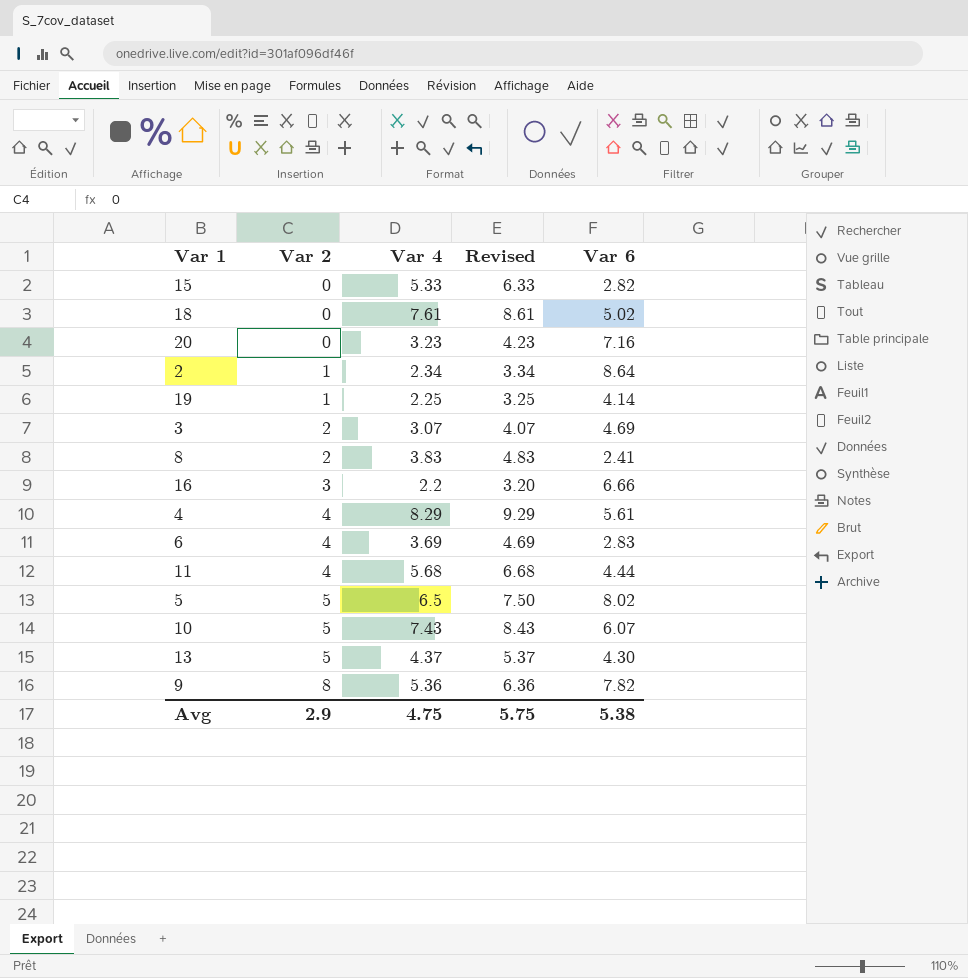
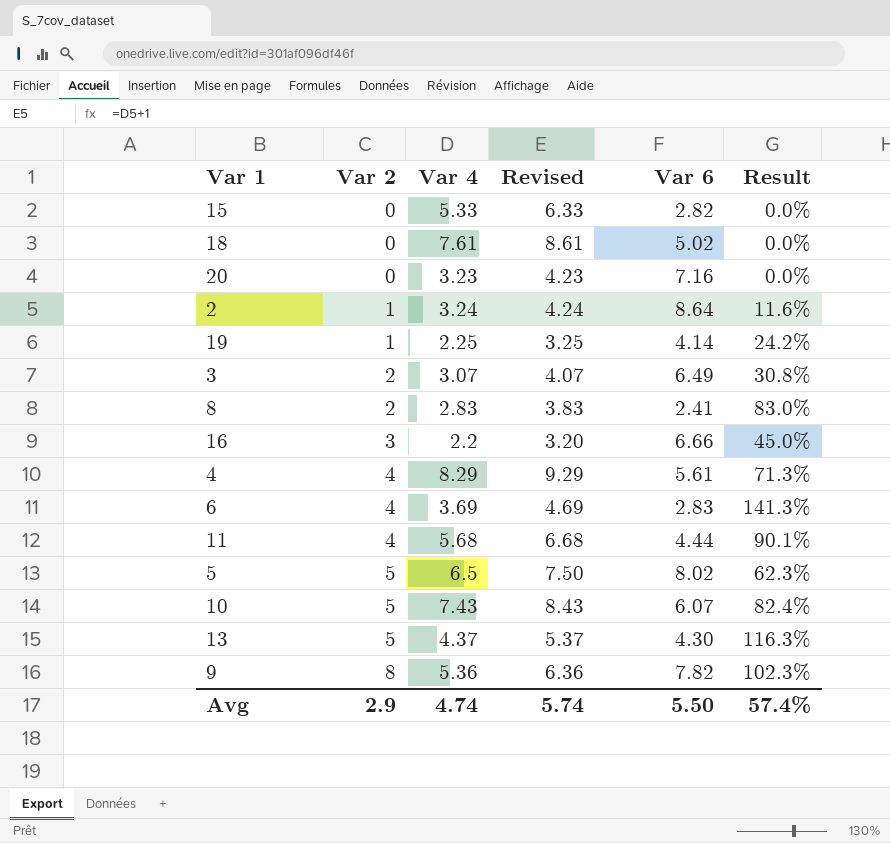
column Result | formula: none -> [Var 2] / [Var 6]
2 | Var 4: 2.34 -> 3.24
2 | Revised: 3.34 -> 4.24
3 | Var 6: 4.69 -> 6.49
8 | Var 4: 3.83 -> 2.83
8 | Revised: 4.83 -> 3.83
Avg | Var 4: 4.75 -> 4.74
Avg | Revised: 5.75 -> 5.74
Avg | Var 6: 5.38 -> 5.50

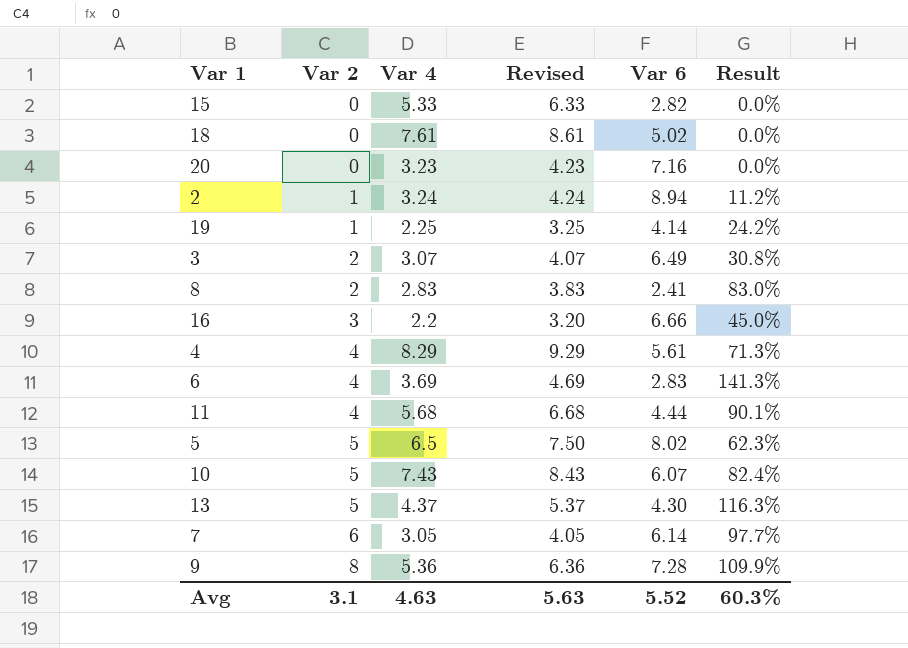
2 | Var 6: 8.64 -> 8.94
2 | Result: 11.6% -> 11.2%
row 7: none -> 6 | 3.05 | 4.05 | 6.14 | 97.7%
9 | Var 6: 7.82 -> 7.28
9 | Result: 102.3% -> 109.9%
Avg | Var 2: 2.9 -> 3.1
Avg | Var 4: 4.74 -> 4.63
Avg | Revised: 5.74 -> 5.63
Avg | Var 6: 5.50 -> 5.52
Avg | Result: 57.4% -> 60.3%

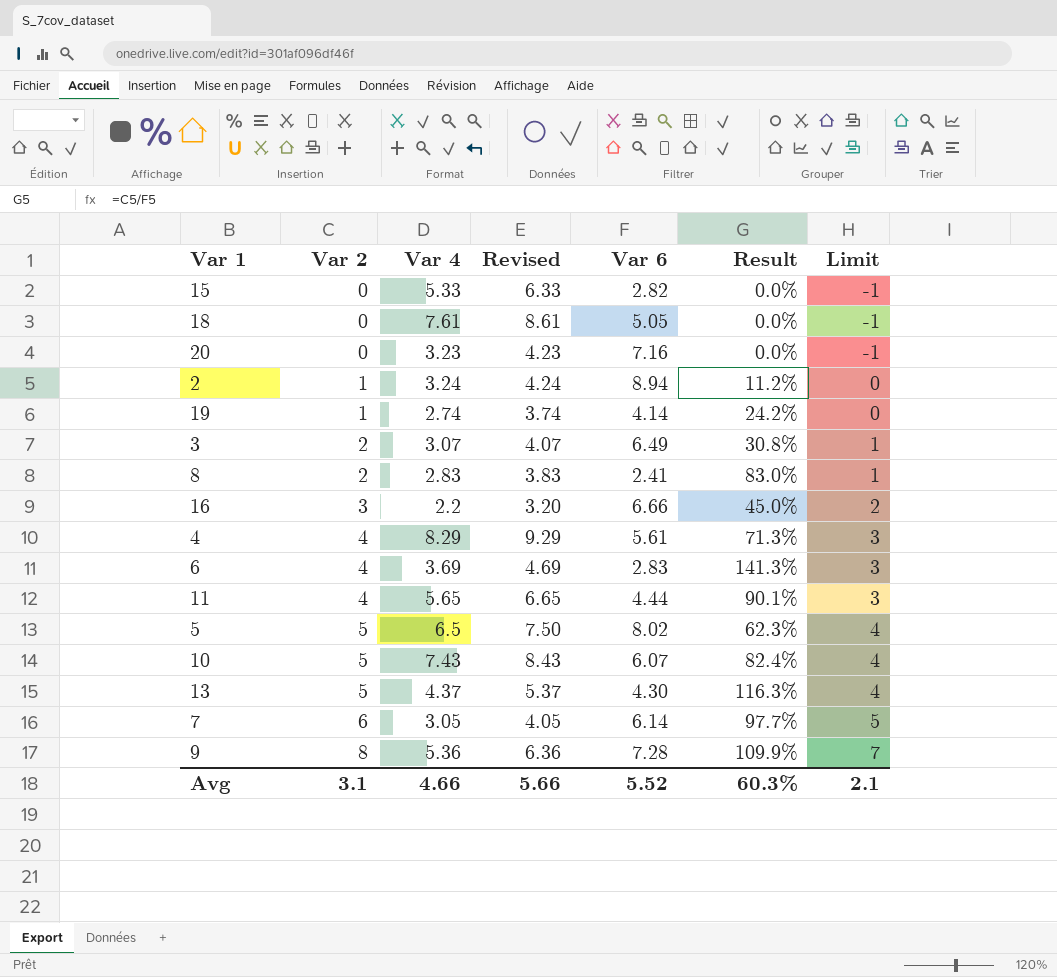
column Limit | formula: none -> [Var 2] - 1
18 | Var 6: 5.02 -> 5.05
19 | Var 4: 2.25 -> 2.74
19 | Revised: 3.25 -> 3.74
11 | Var 4: 5.68 -> 5.65
11 | Revised: 6.68 -> 6.65
Avg | Var 4: 4.63 -> 4.66
Avg | Revised: 5.63 -> 5.66

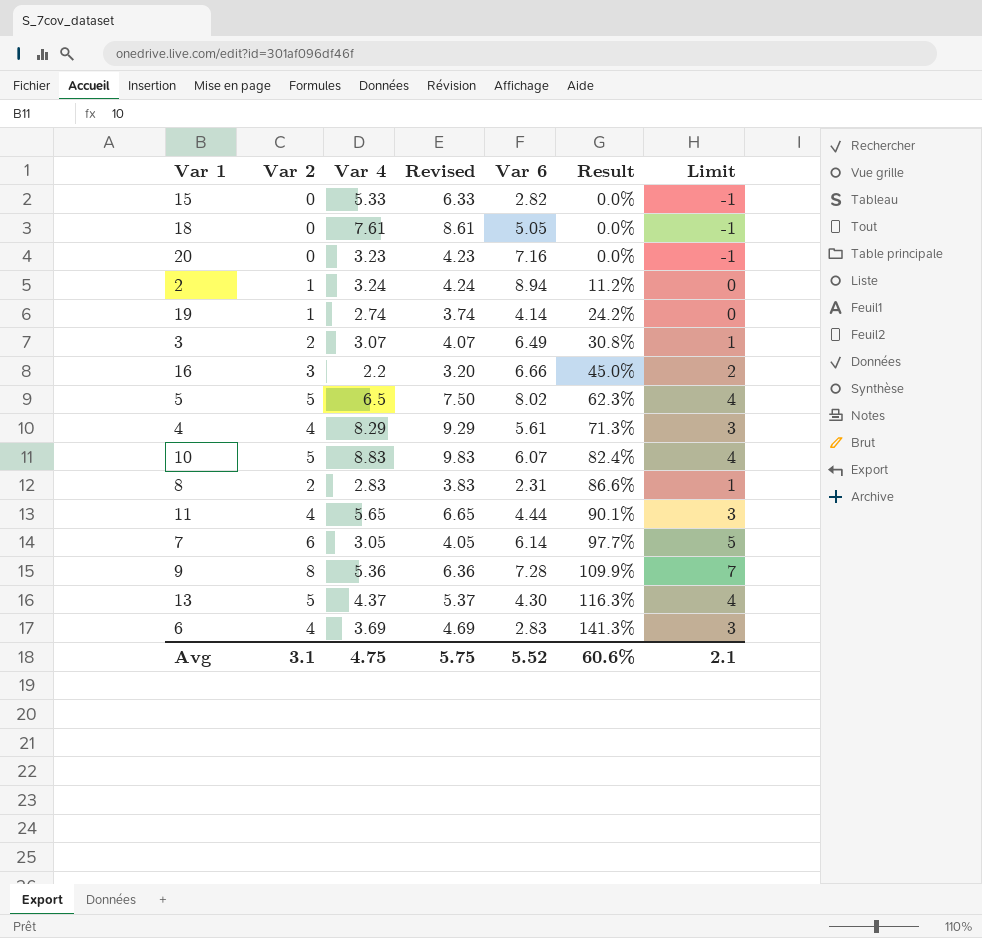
row order: Var 2 ascending -> Result ascending
10 | Var 4: 7.43 -> 8.83
10 | Revised: 8.43 -> 9.83
8 | Var 6: 2.41 -> 2.31
8 | Result: 83.0% -> 86.6%
Avg | Var 4: 4.66 -> 4.75
Avg | Revised: 5.66 -> 5.75
Avg | Result: 60.3% -> 60.6%

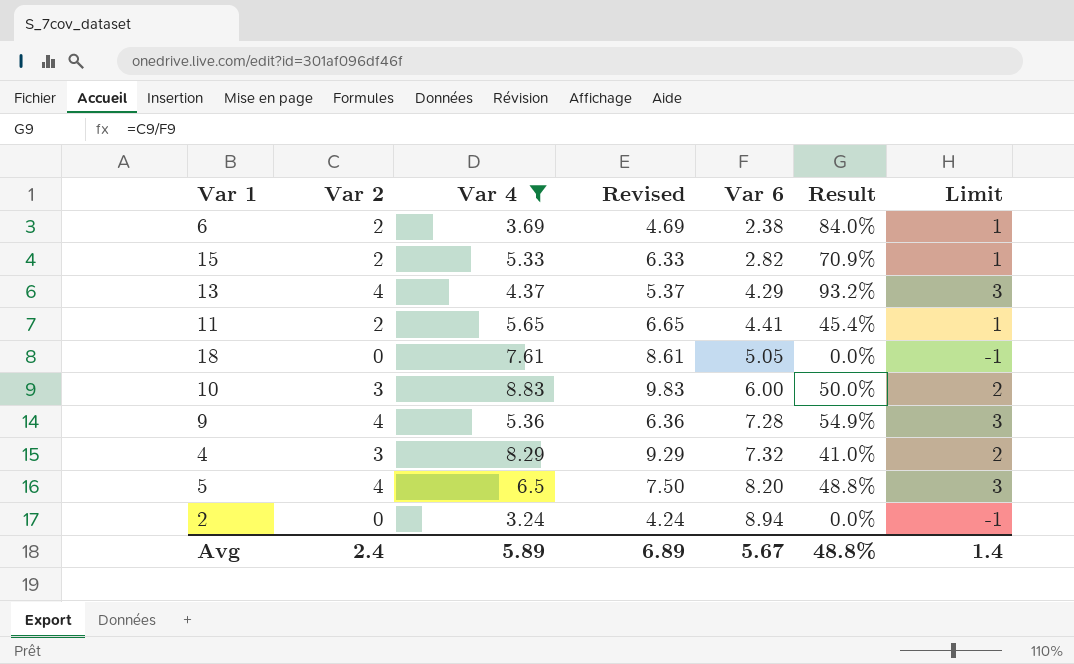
filter: none -> Var 4 >= 3.24
row order: Result ascending -> Var 6 ascending
6 | Var 2: 4 -> 2
6 | Var 6: 2.83 -> 2.38
6 | Result: 141.3% -> 84.0%
6 | Limit: 3 -> 1
15 | Var 2: 0 -> 2
15 | Result: 0.0% -> 70.9%
15 | Limit: -1 -> 1
13 | Var 2: 5 -> 4
13 | Var 6: 4.30 -> 4.29
13 | Result: 116.3% -> 93.2%
13 | Limit: 4 -> 3
11 | Var 2: 4 -> 2
11 | Var 6: 4.44 -> 4.41
11 | Result: 90.1% -> 45.4%
11 | Limit: 3 -> 1
10 | Var 2: 5 -> 3
10 | Var 6: 6.07 -> 6.00
10 | Result: 82.4% -> 50.0%
10 | Limit: 4 -> 2
9 | Var 2: 8 -> 4
9 | Result: 109.9% -> 54.9%
9 | Limit: 7 -> 3
4 | Var 2: 4 -> 3
4 | Var 6: 5.61 -> 7.32
4 | Result: 71.3% -> 41.0%
4 | Limit: 3 -> 2
5 | Var 2: 5 -> 4
5 | Var 6: 8.02 -> 8.20
5 | Result: 62.3% -> 48.8%
5 | Limit: 4 -> 3
2 | Var 2: 1 -> 0
2 | Result: 11.2% -> 0.0%
2 | Limit: 0 -> -1
Avg | Var 2: 3.1 -> 2.4
Avg | Var 4: 4.75 -> 5.89
Avg | Revised: 5.75 -> 6.89
Avg | Var 6: 5.52 -> 5.67
Avg | Result: 60.6% -> 48.8%
Avg | Limit: 2.1 -> 1.4

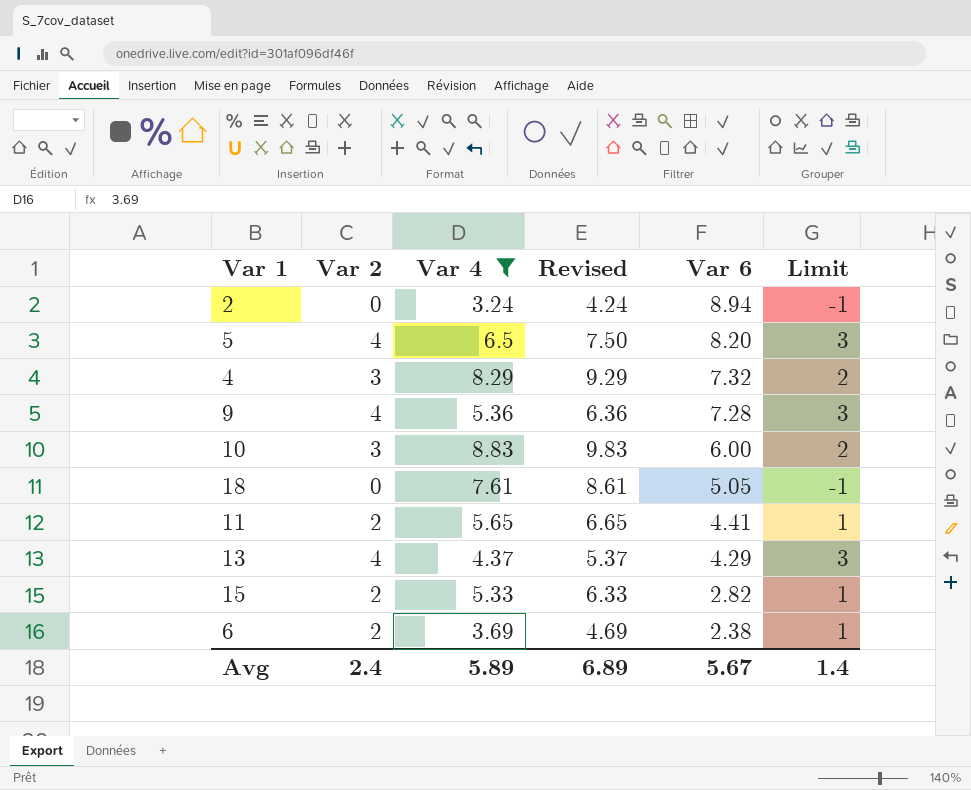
row order: Var 6 ascending -> Var 6 descending
column Result | formula: [Var 2] / [Var 6] -> none

